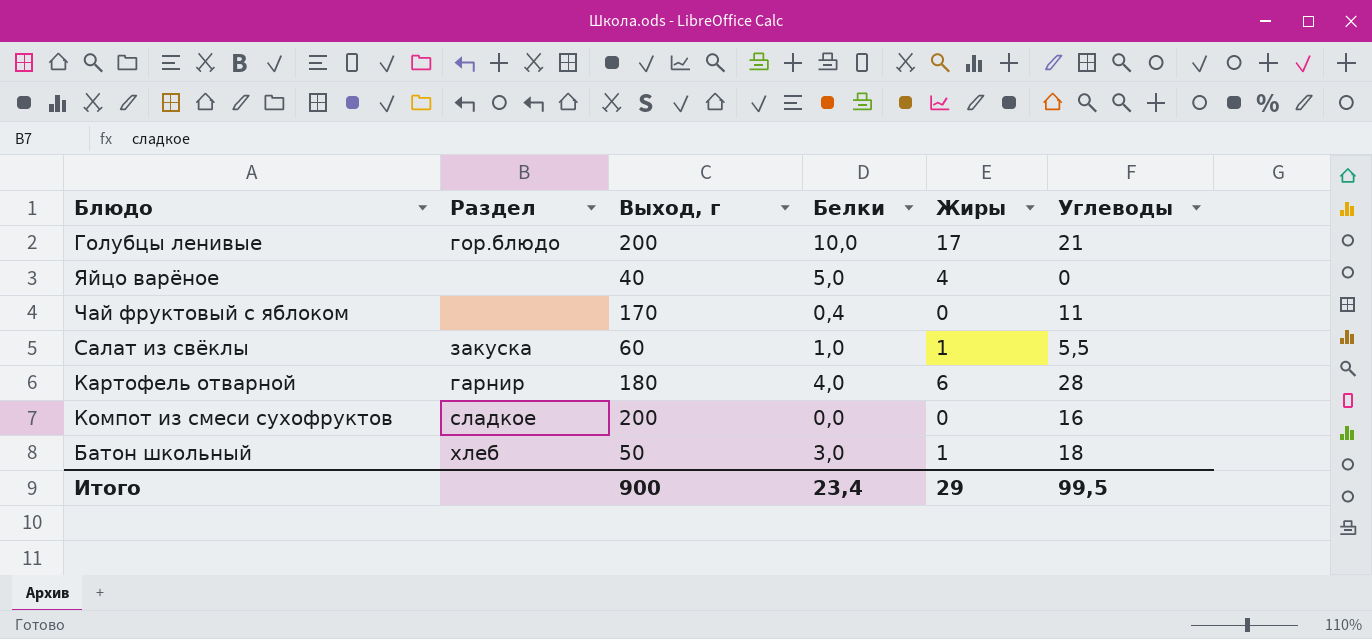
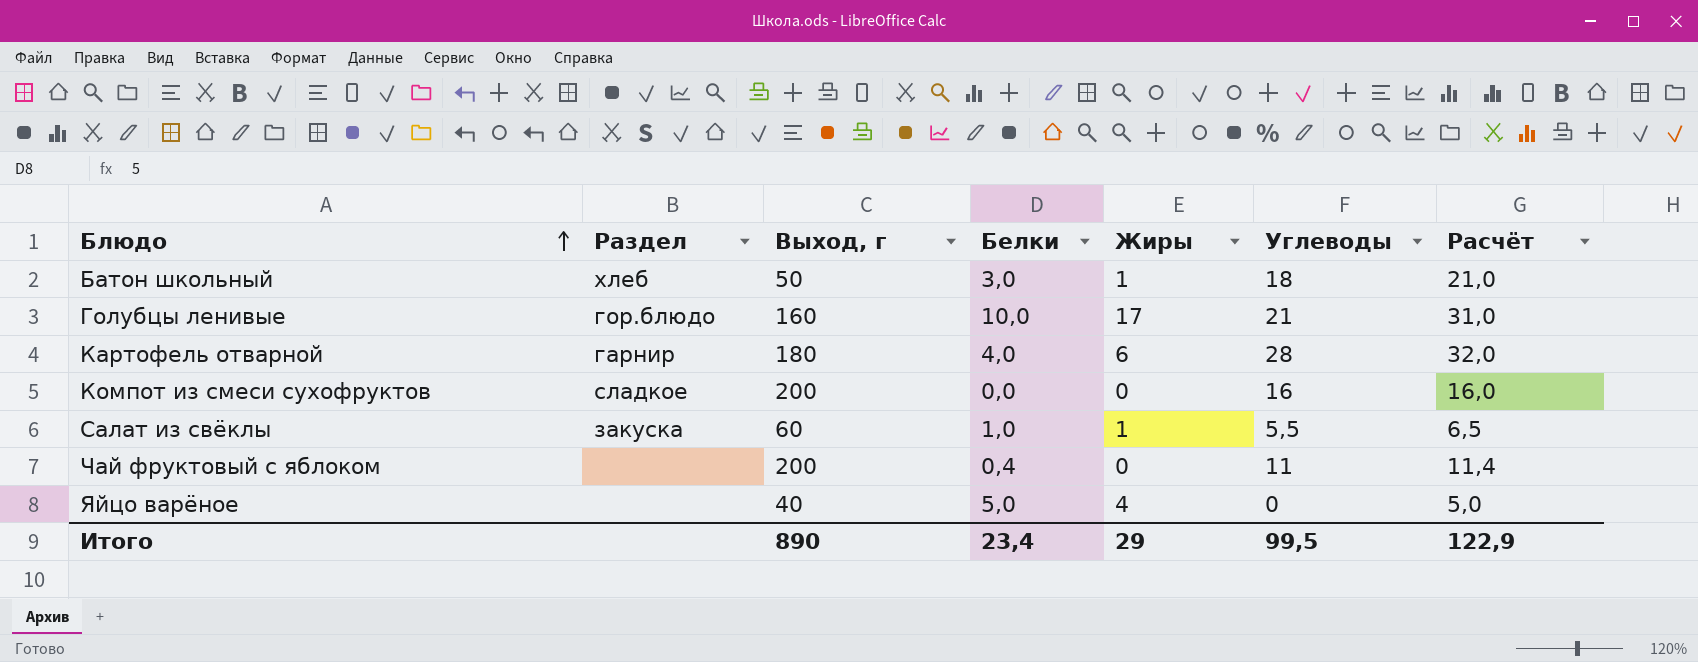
row order: none -> Блюдо ascending
column Расчёт | formula: none -> [Белки] + [Углеводы]
Голубцы ленивые | Выход, г: 200 -> 160
Чай фруктовый с яблоком | Выход, г: 170 -> 200
Итого | Выход, г: 900 -> 890

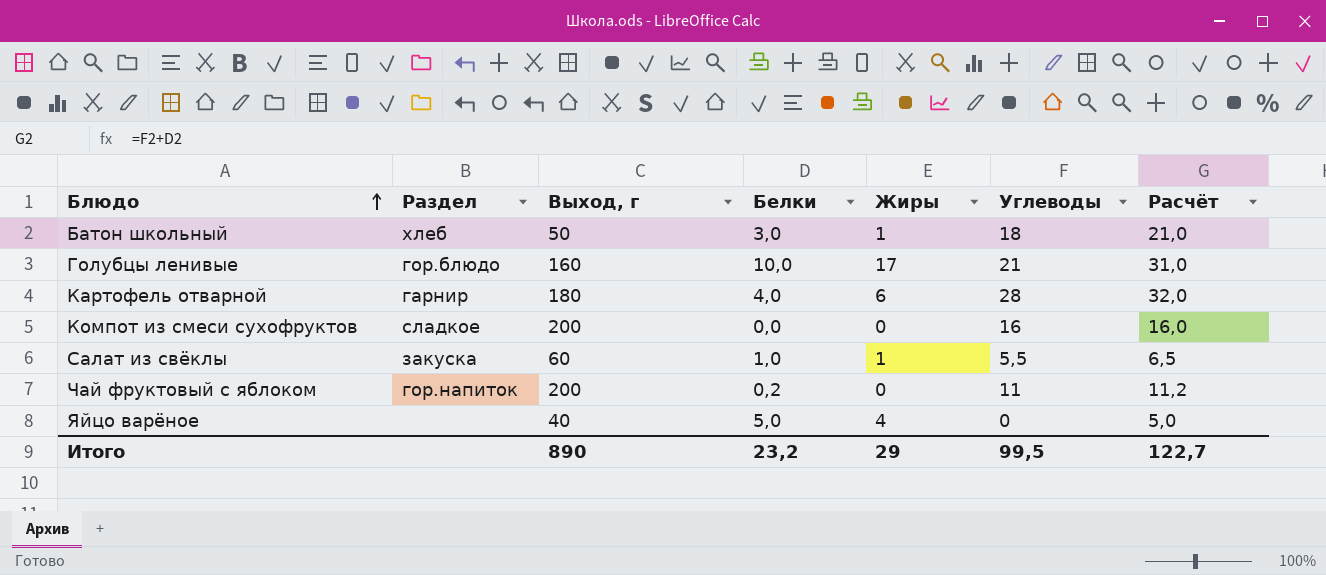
Чай фруктовый с яблоком | Раздел: none -> гор.напиток
Чай фруктовый с яблоком | Белки: 0,4 -> 0,2
Чай фруктовый с яблоком | Расчёт: 11,4 -> 11,2
Итого | Белки: 23,4 -> 23,2
Итого | Расчёт: 122,9 -> 122,7

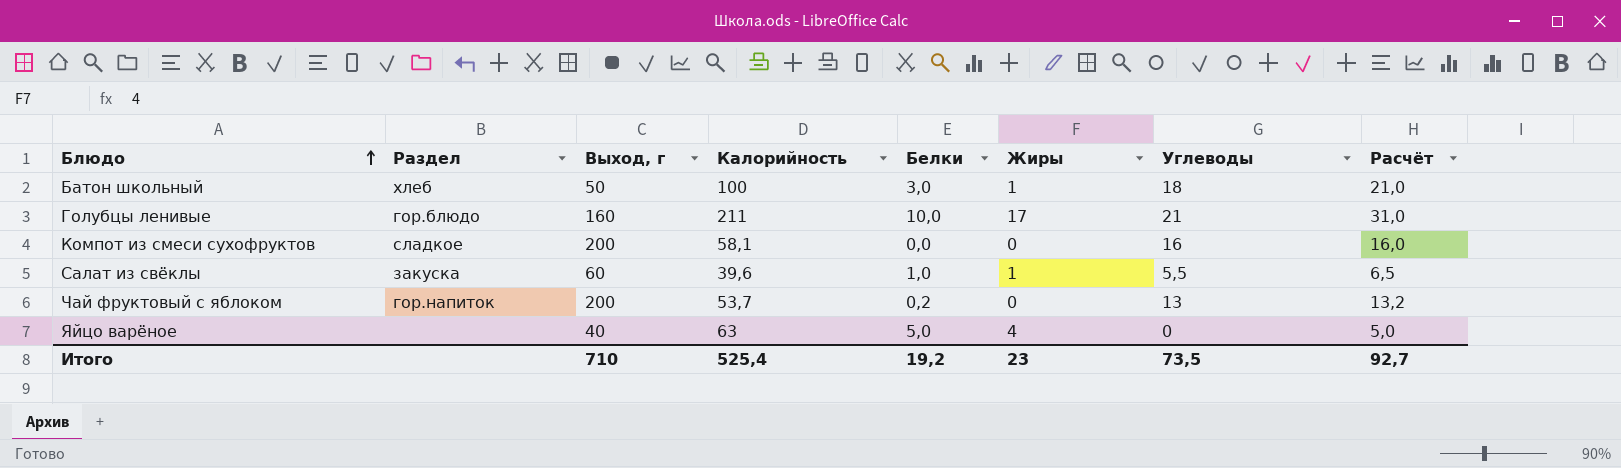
column Калорийность | position: none -> 4
row Картофель отварной: гарнир | 180 | 4,0 | 6 | 28 | 32,0 -> none
Чай фруктовый с яблоком | Углеводы: 11 -> 13
Чай фруктовый с яблоком | Расчёт: 11,2 -> 13,2
Итого | Выход, г: 890 -> 710
Итого | Белки: 23,2 -> 19,2
Итого | Жиры: 29 -> 23
Итого | Углеводы: 99,5 -> 73,5
Итого | Расчёт: 122,7 -> 92,7

